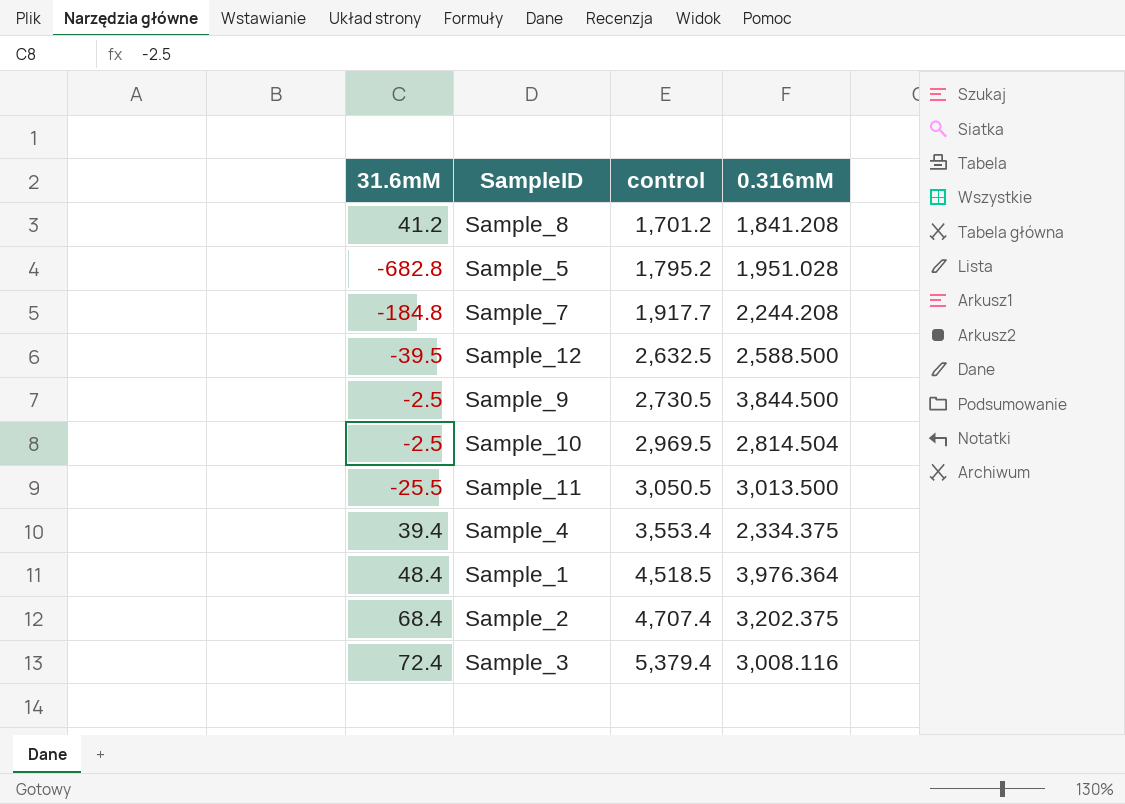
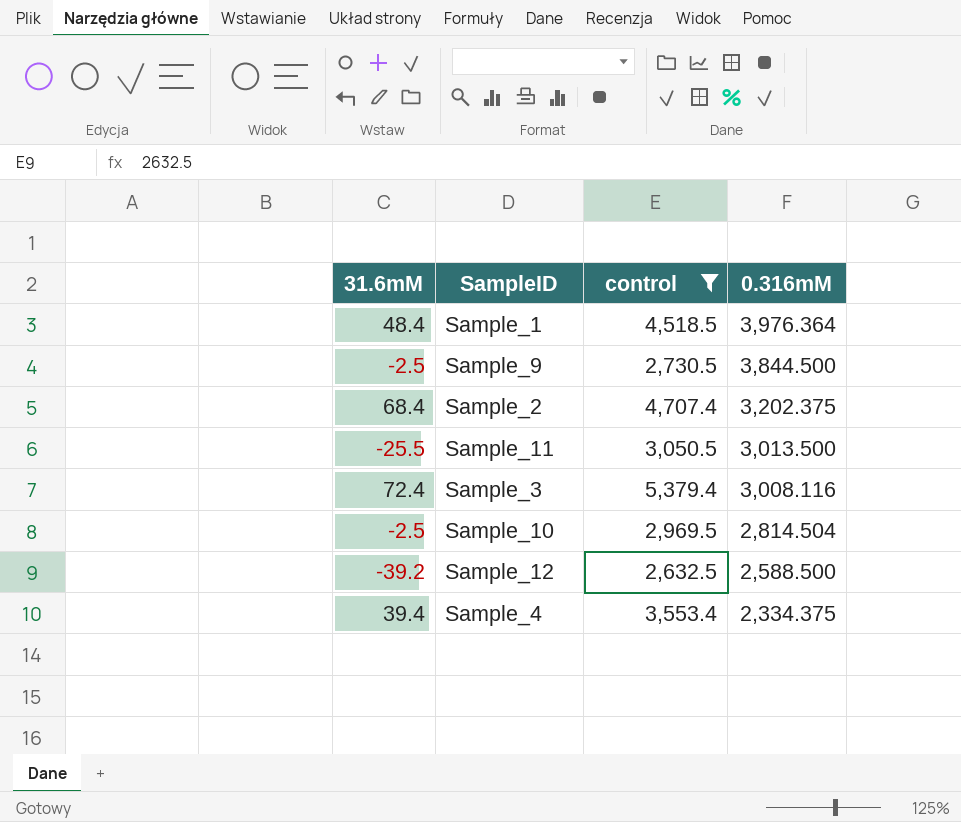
filter: none -> control >= 2,632.5
row order: control ascending -> 0.316mM descending
Sample_12 | 31.6mM: -39.5 -> -39.2

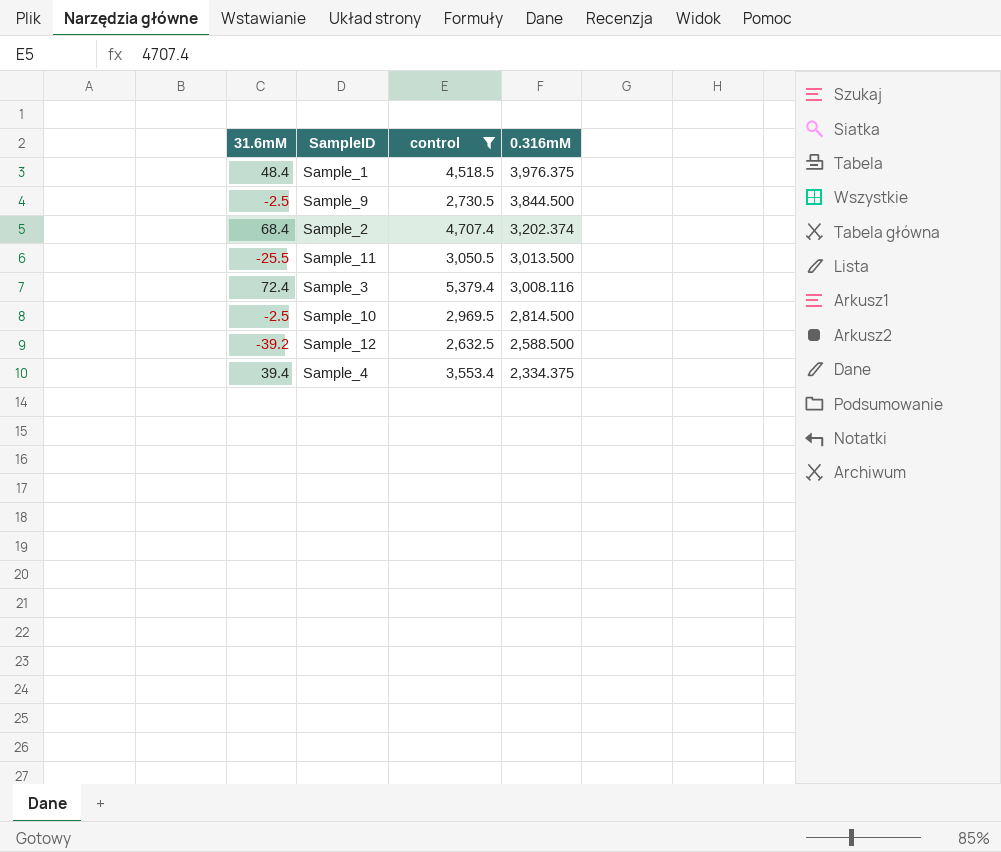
Sample_1 | 0.316mM: 3,976.364 -> 3,976.375
Sample_2 | 0.316mM: 3,202.375 -> 3,202.374
Sample_10 | 0.316mM: 2,814.504 -> 2,814.500

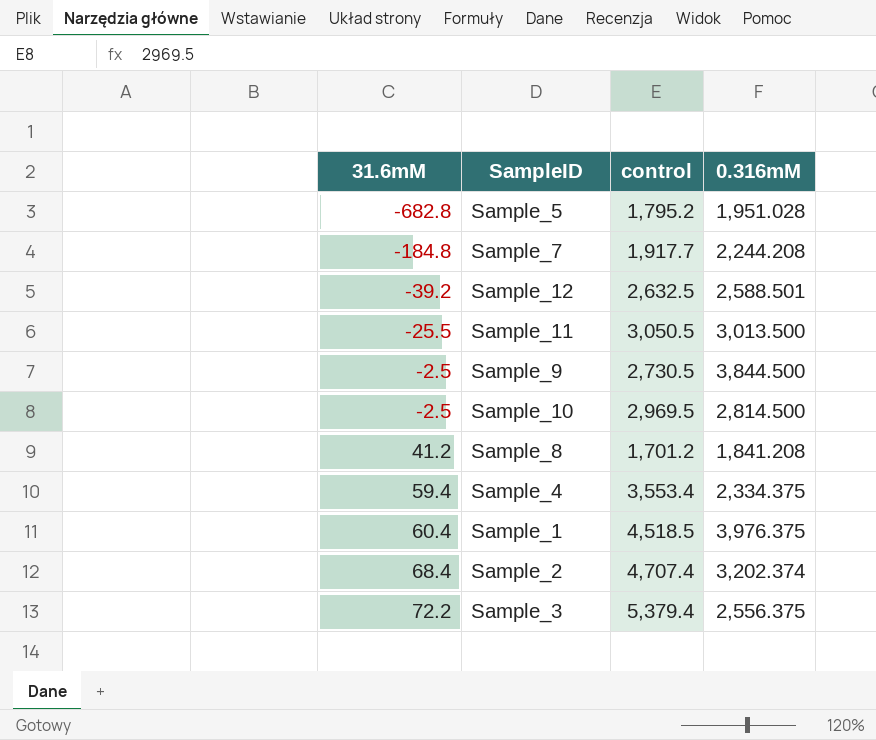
filter: control >= 2,632.5 -> none
row order: 0.316mM descending -> 31.6mM ascending
Sample_12 | 0.316mM: 2,588.500 -> 2,588.501
Sample_4 | 31.6mM: 39.4 -> 59.4
Sample_1 | 31.6mM: 48.4 -> 60.4
Sample_3 | 31.6mM: 72.4 -> 72.2
Sample_3 | 0.316mM: 3,008.116 -> 2,556.375

